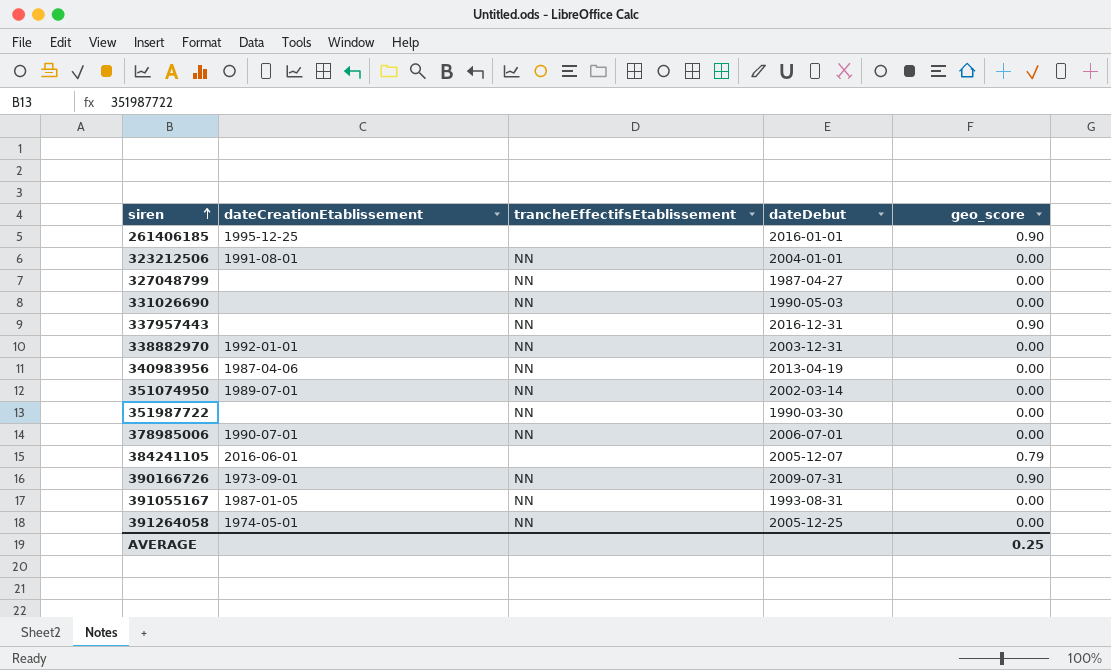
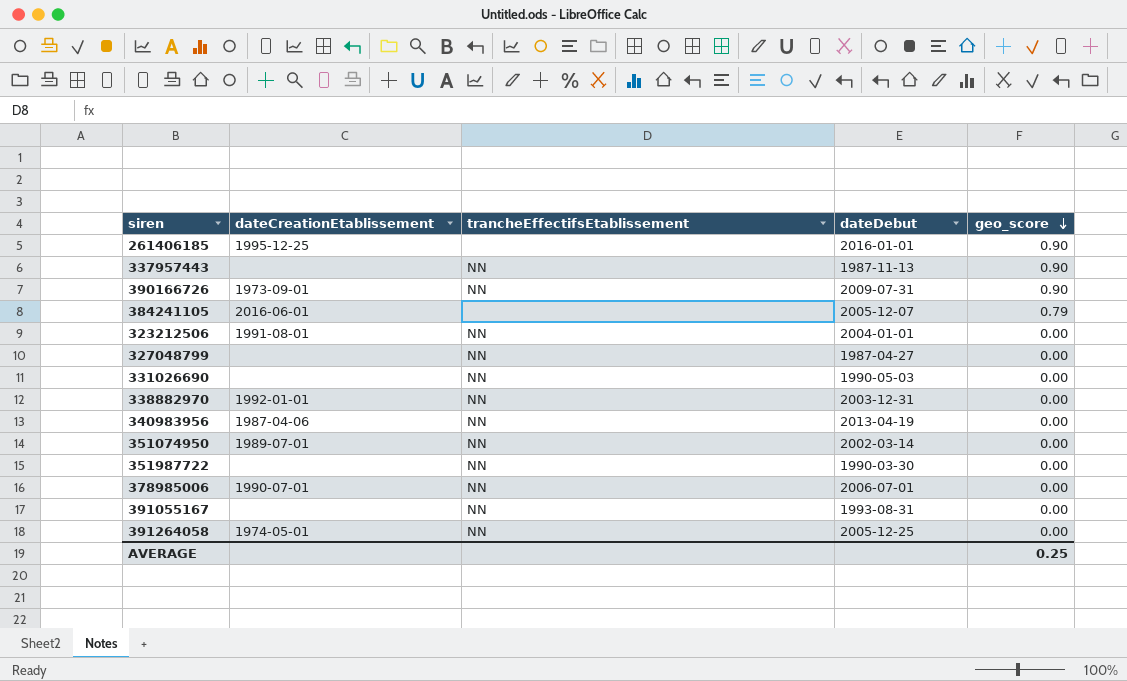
row order: siren ascending -> geo_score descending
337957443 | dateDebut: 2016-12-31 -> 1987-11-13
391055167 | dateCreationEtablissement: 1987-01-05 -> none

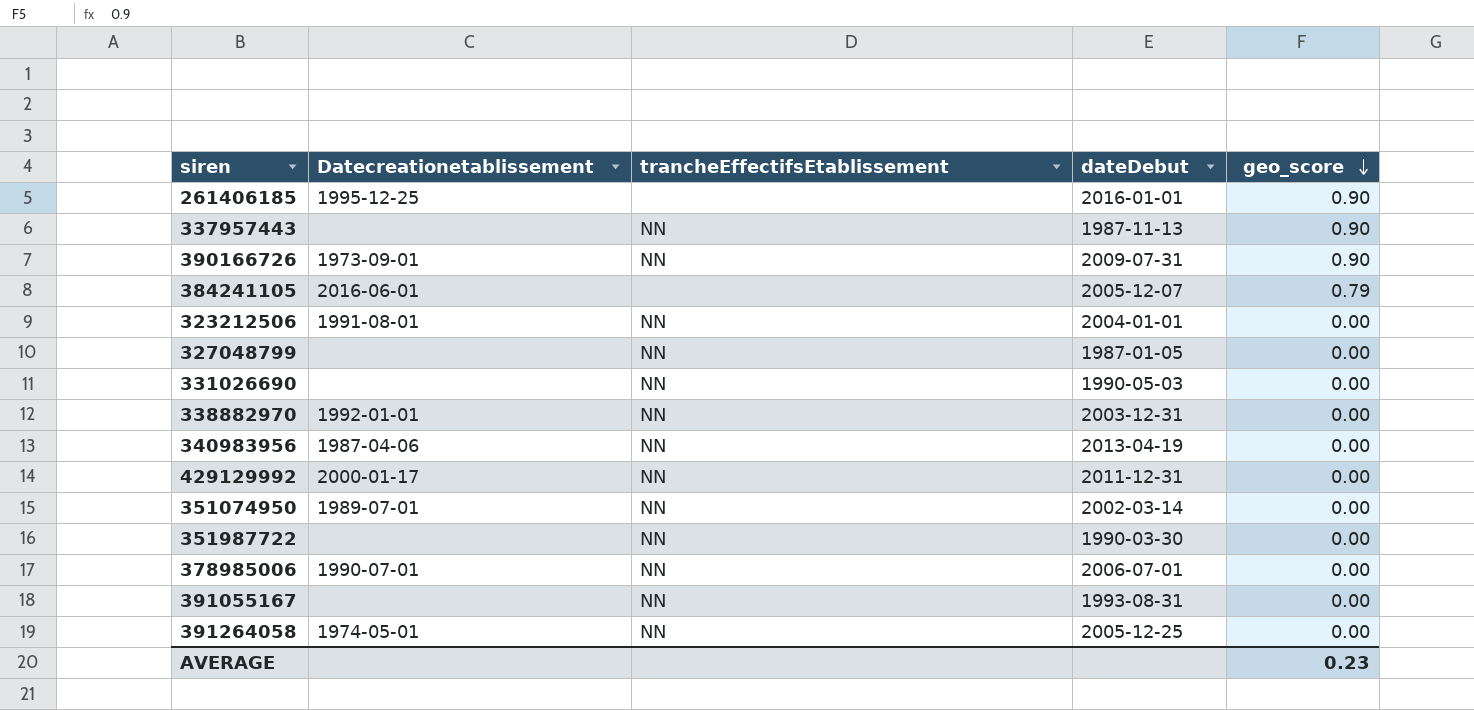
column name: dateCreationEtablissement -> Datecreationetablissement
327048799 | dateDebut: 1987-04-27 -> 1987-01-05
row 429129992: none -> 2000-01-17 | NN | 2011-12-31 | 0.00
AVERAGE | geo_score: 0.25 -> 0.23

